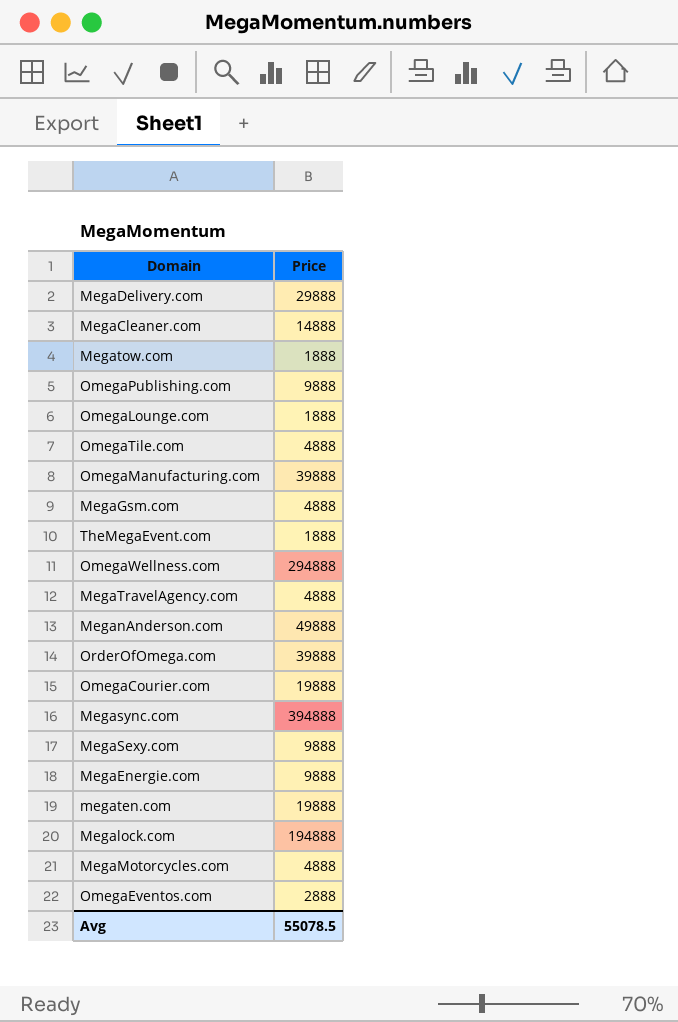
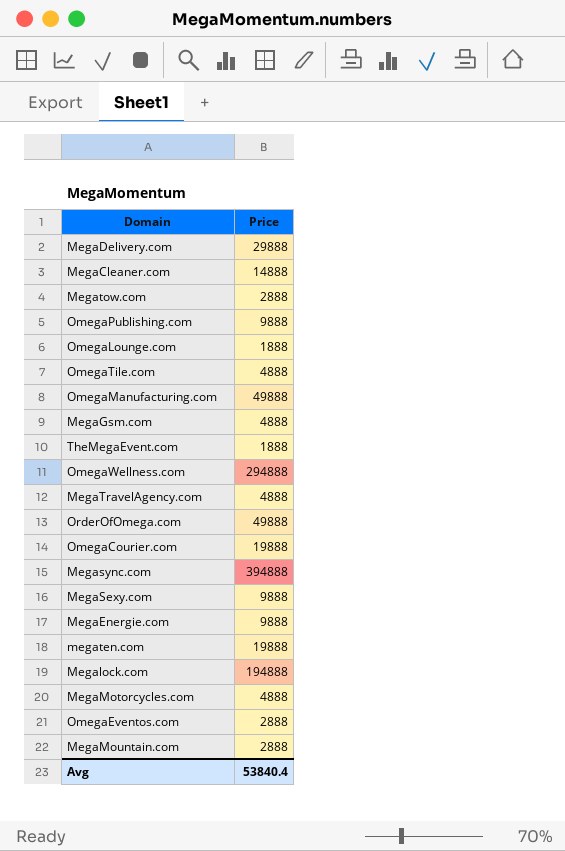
row MeganAnderson.com: 49888 -> none
Megatow.com | Price: 1888 -> 2888
OmegaManufacturing.com | Price: 39888 -> 49888
OrderOfOmega.com | Price: 39888 -> 49888
row MegaMountain.com: none -> 2888
Avg | Price: 55078.5 -> 53840.4

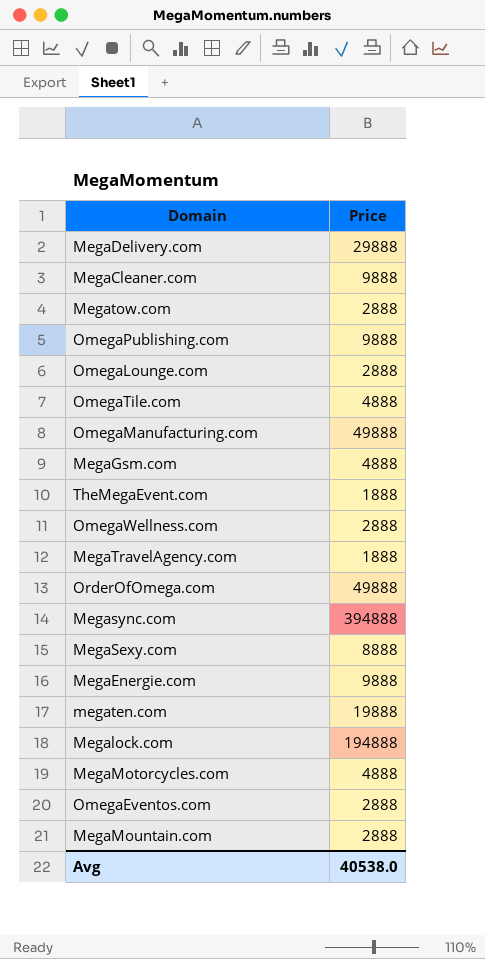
row OmegaCourier.com: 19888 -> none
MegaCleaner.com | Price: 14888 -> 9888
OmegaLounge.com | Price: 1888 -> 2888
OmegaWellness.com | Price: 294888 -> 2888
MegaTravelAgency.com | Price: 4888 -> 1888
MegaSexy.com | Price: 9888 -> 8888
Avg | Price: 53840.4 -> 40538.0

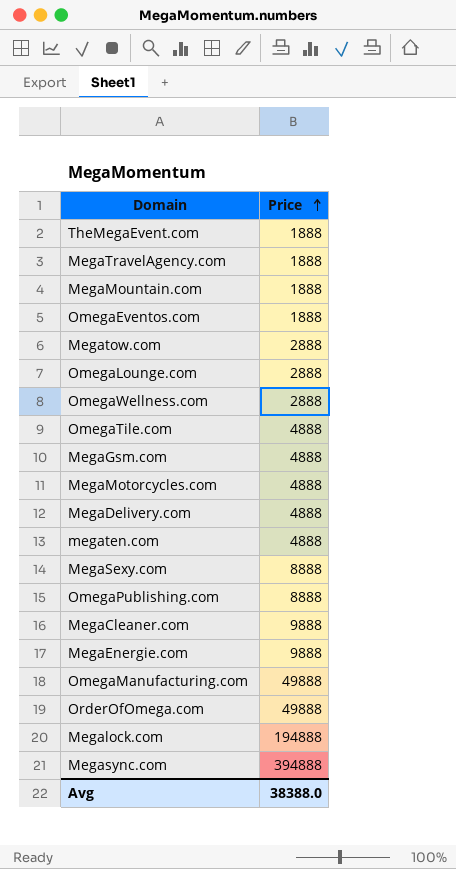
row order: none -> Price ascending
MegaMountain.com | Price: 2888 -> 1888
OmegaEventos.com | Price: 2888 -> 1888
MegaDelivery.com | Price: 29888 -> 4888
megaten.com | Price: 19888 -> 4888
OmegaPublishing.com | Price: 9888 -> 8888
Avg | Price: 40538.0 -> 38388.0

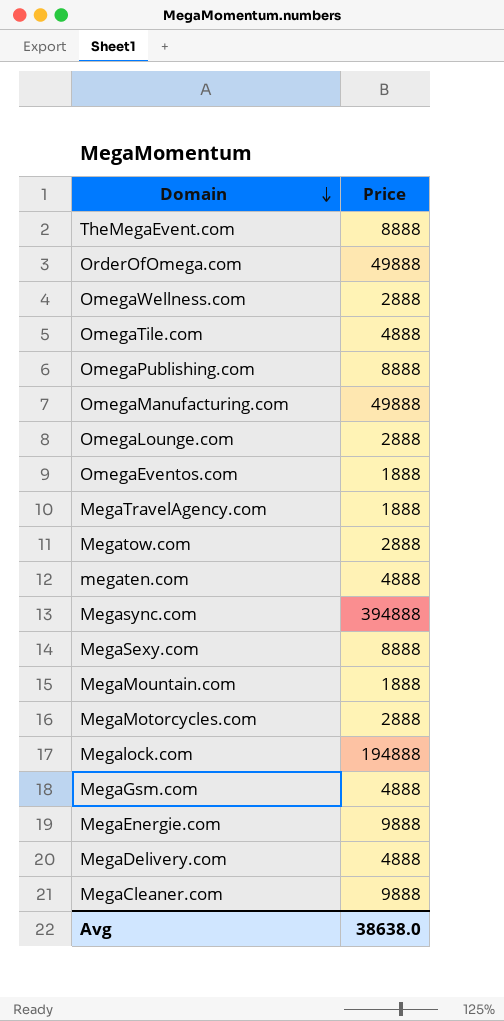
row order: Price ascending -> Domain descending
TheMegaEvent.com | Price: 1888 -> 8888
MegaMotorcycles.com | Price: 4888 -> 2888
Avg | Price: 38388.0 -> 38638.0

